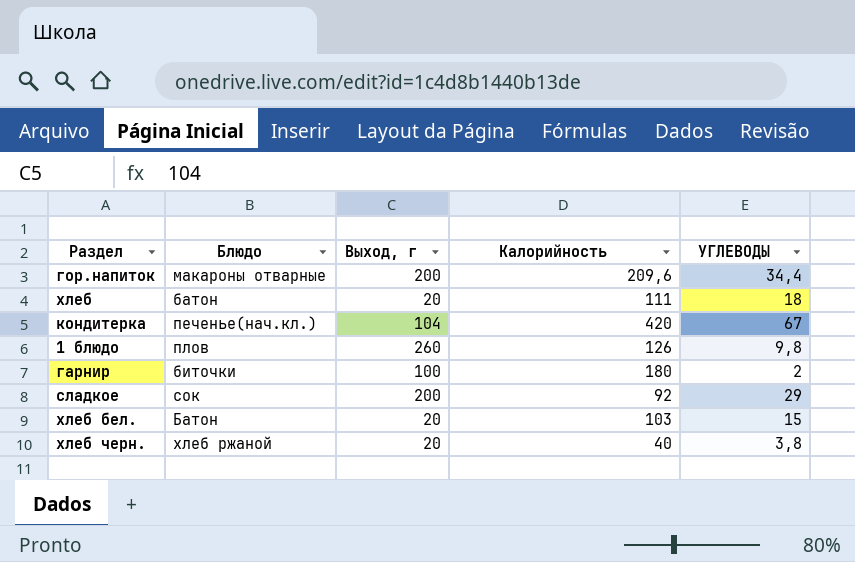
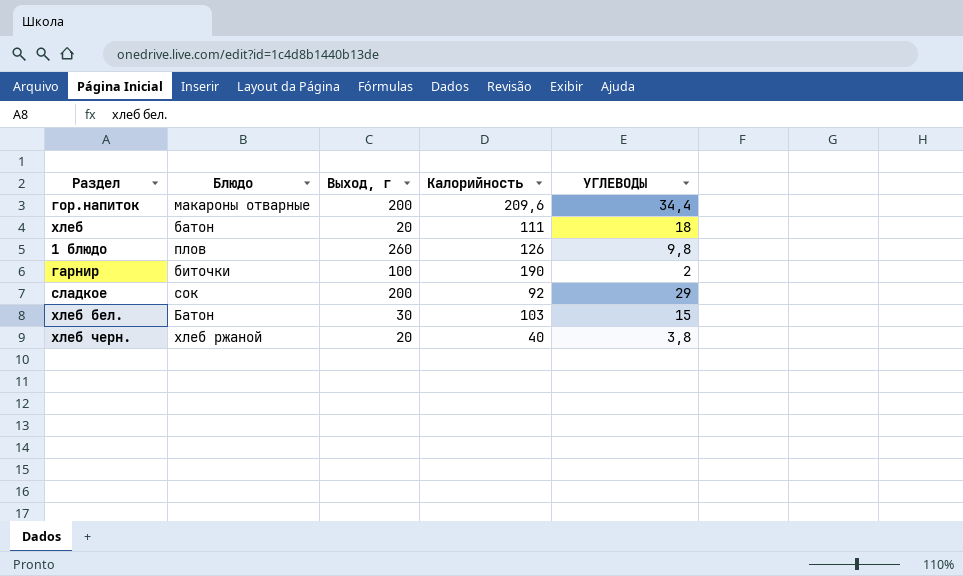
row кондитерка: печенье(нач.кл.) | 104 | 420 | 67 -> none
гарнир | Калорийность: 180 -> 190
хлеб бел. | Выход, г: 20 -> 30

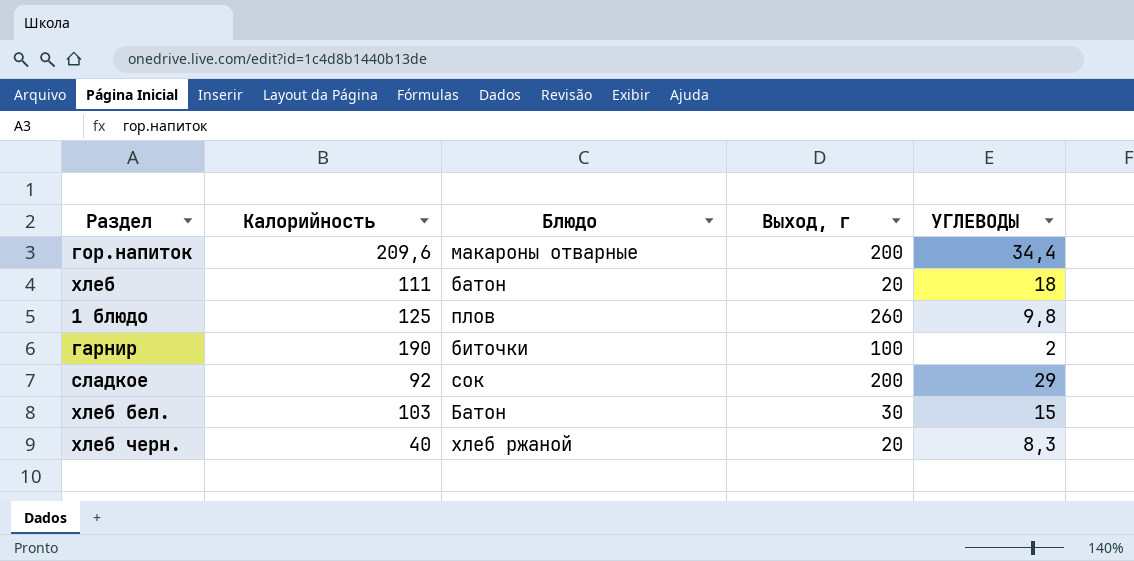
column Калорийность | position: 4 -> 2
1 блюдо | Калорийность: 126 -> 125
хлеб черн. | УГЛЕВОДЫ: 3,8 -> 8,3

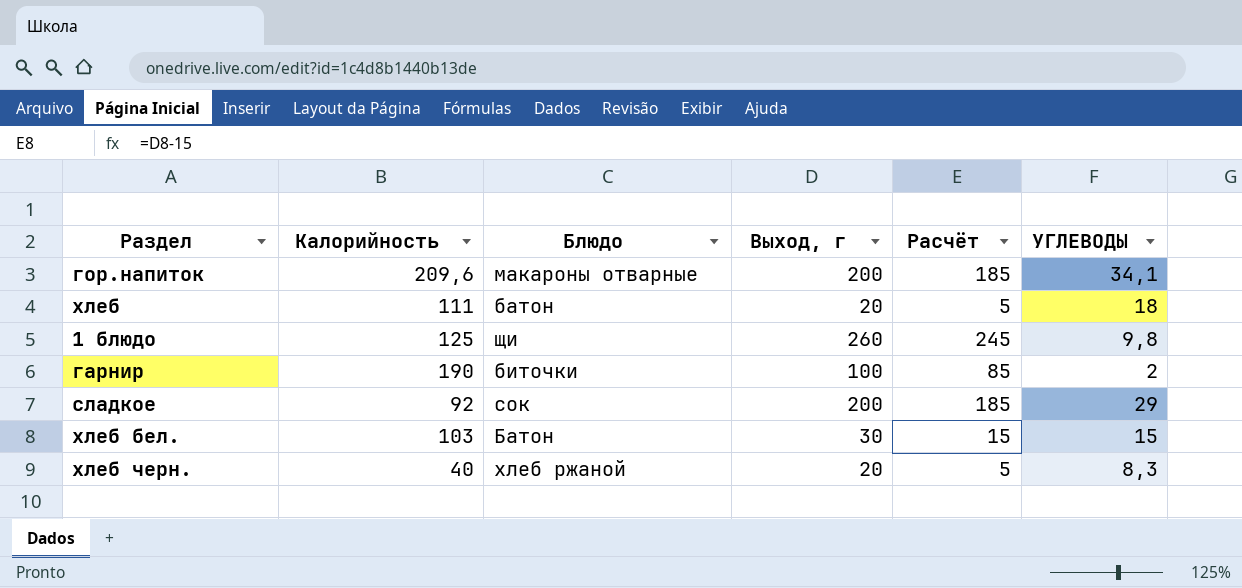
column Расчёт | formula: none -> [Выход, г] - 15
гор.напиток | УГЛЕВОДЫ: 34,4 -> 34,1
1 блюдо | Блюдо: плов -> щи

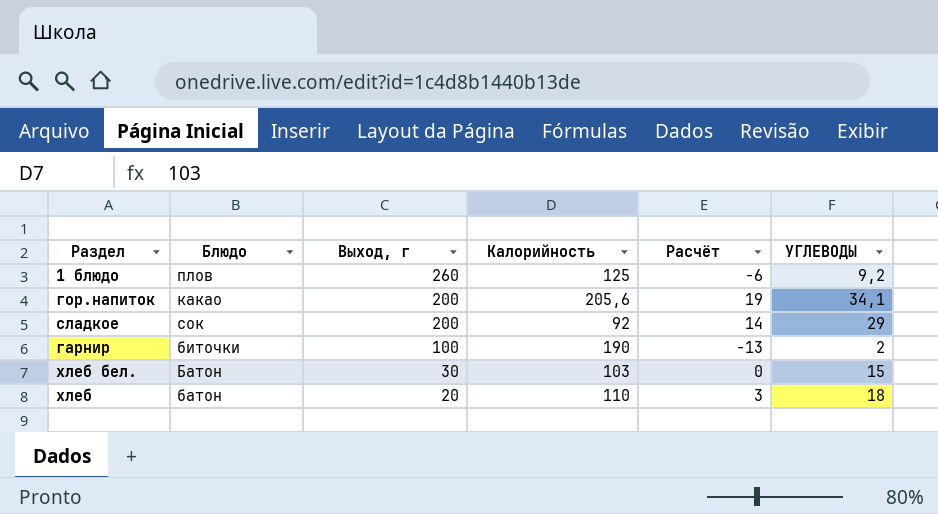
row order: none -> Выход, г descending
column Калорийность | position: 2 -> 4
column Расчёт | formula: [Выход, г] - 15 -> [УГЛЕВОДЫ] - 15
row хлеб черн.: 40 | хлеб ржаной | 20 | 5 | 8,3 -> none
1 блюдо | Блюдо: щи -> плов
1 блюдо | УГЛЕВОДЫ: 9,8 -> 9,2
гор.напиток | Блюдо: макароны отварные -> какао
гор.напиток | Калорийность: 209,6 -> 205,6
хлеб | Калорийность: 111 -> 110

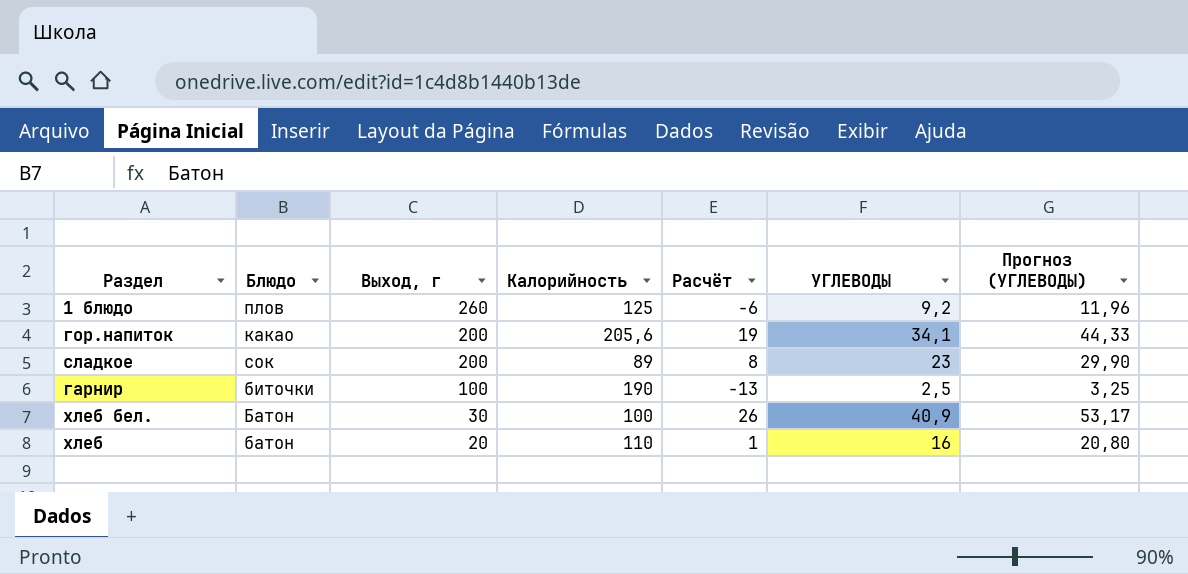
column Прогноз (УГЛЕВОДЫ) | formula: none -> [УГЛЕВОДЫ] * 1,3
сладкое | Калорийность: 92 -> 89
сладкое | Расчёт: 14 -> 8
сладкое | УГЛЕВОДЫ: 29 -> 23
гарнир | УГЛЕВОДЫ: 2 -> 2,5
хлеб бел. | Калорийность: 103 -> 100
хлеб бел. | Расчёт: 0 -> 26
хлеб бел. | УГЛЕВОДЫ: 15 -> 40,9
хлеб | Расчёт: 3 -> 1
хлеб | УГЛЕВОДЫ: 18 -> 16

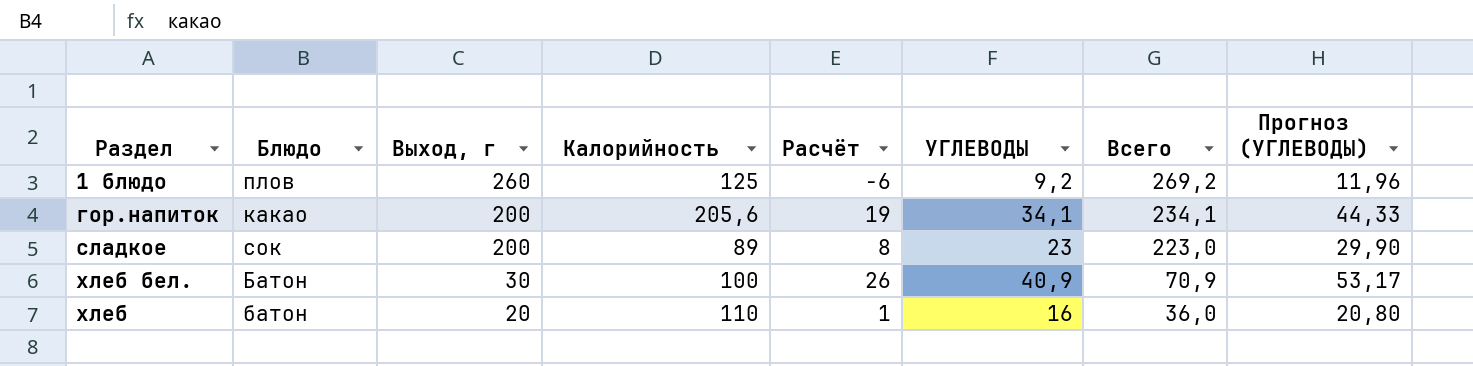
column Всего | formula: none -> [Выход, г] + [УГЛЕВОДЫ]
row гарнир: биточки | 100 | 190 | -13 | 2,5 | 3,25 -> none

